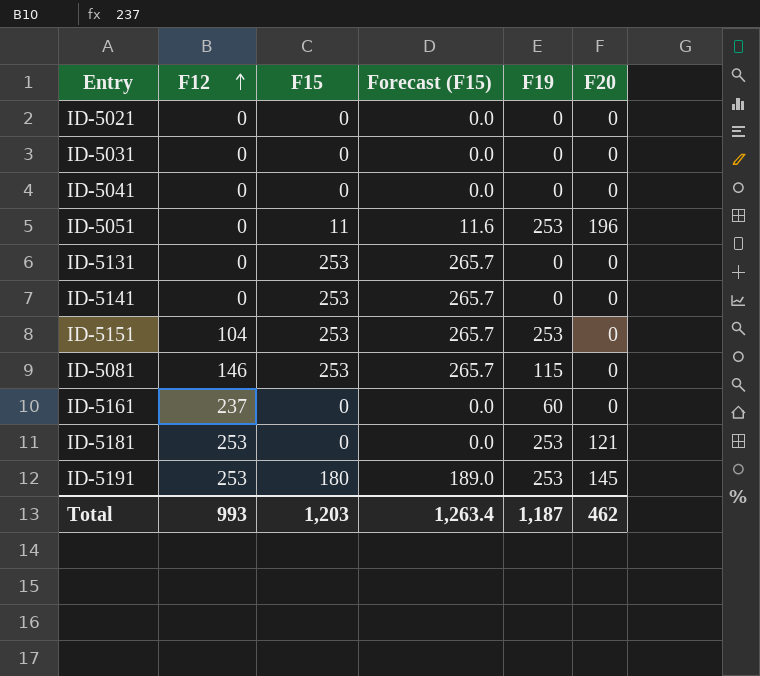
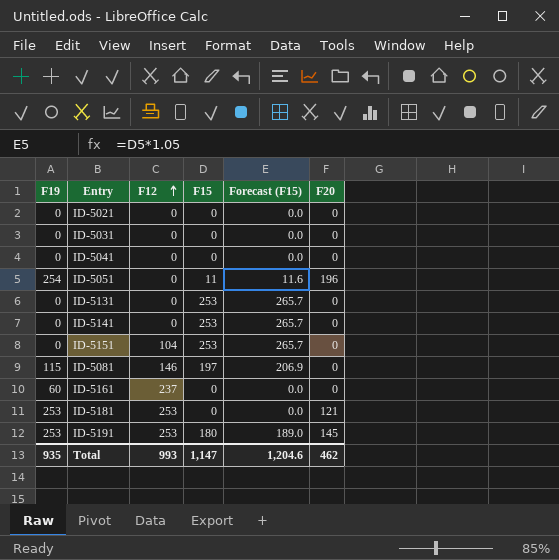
column F19 | position: 5 -> 1
ID-5051 | F19: 253 -> 254
ID-5151 | F19: 253 -> 0
ID-5081 | F15: 253 -> 197
ID-5081 | Forecast (F15): 265.7 -> 206.9
Total | F19: 1,187 -> 935
Total | F15: 1,203 -> 1,147
Total | Forecast (F15): 1,263.4 -> 1,204.6

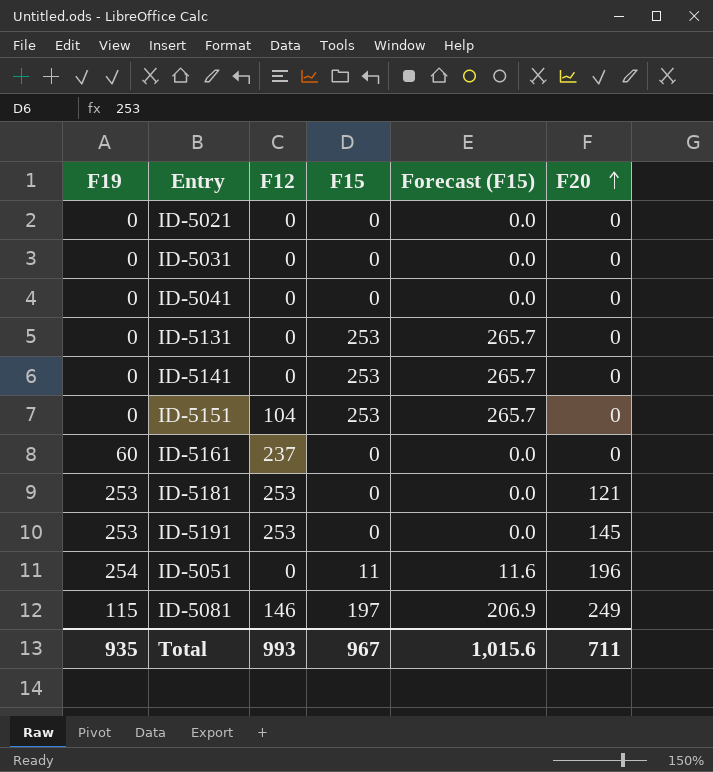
row order: F12 ascending -> F20 ascending
ID-5191 | F15: 180 -> 0
ID-5191 | Forecast (F15): 189.0 -> 0.0
ID-5081 | F20: 0 -> 249
Total | F15: 1,147 -> 967
Total | Forecast (F15): 1,204.6 -> 1,015.6
Total | F20: 462 -> 711

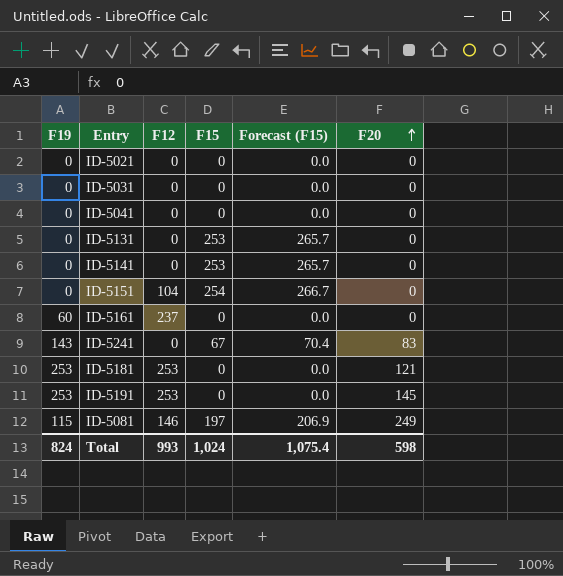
row ID-5051: 254 | 0 | 11 | 11.6 | 196 -> none
ID-5151 | F15: 253 -> 254
ID-5151 | Forecast (F15): 265.7 -> 266.7
row ID-5241: none -> 143 | 0 | 67 | 70.4 | 83
Total | F19: 935 -> 824
Total | F15: 967 -> 1,024
Total | Forecast (F15): 1,015.6 -> 1,075.4
Total | F20: 711 -> 598

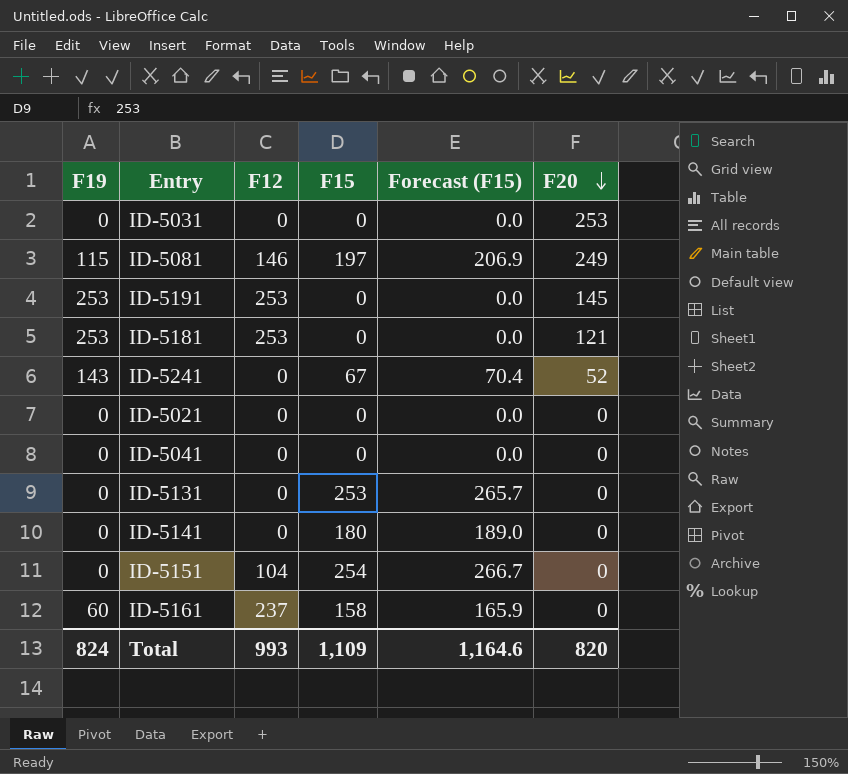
row order: F20 ascending -> F20 descending
ID-5031 | F20: 0 -> 253
ID-5241 | F20: 83 -> 52
ID-5141 | F15: 253 -> 180
ID-5141 | Forecast (F15): 265.7 -> 189.0
ID-5161 | F15: 0 -> 158
ID-5161 | Forecast (F15): 0.0 -> 165.9
Total | F15: 1,024 -> 1,109
Total | Forecast (F15): 1,075.4 -> 1,164.6
Total | F20: 598 -> 820

